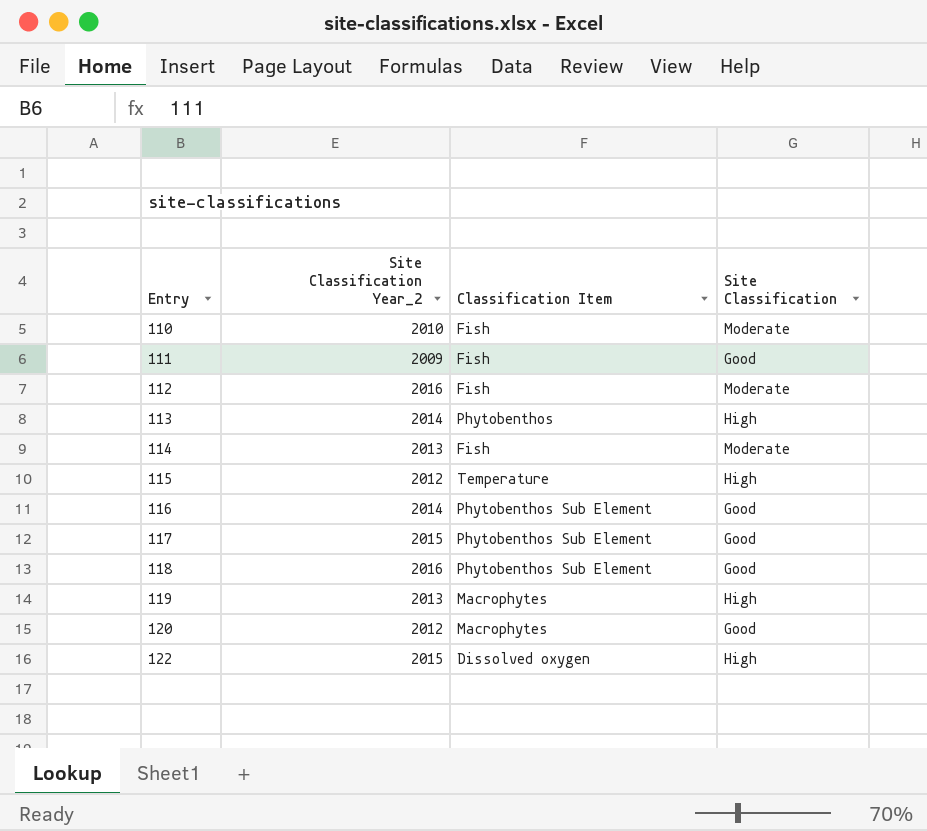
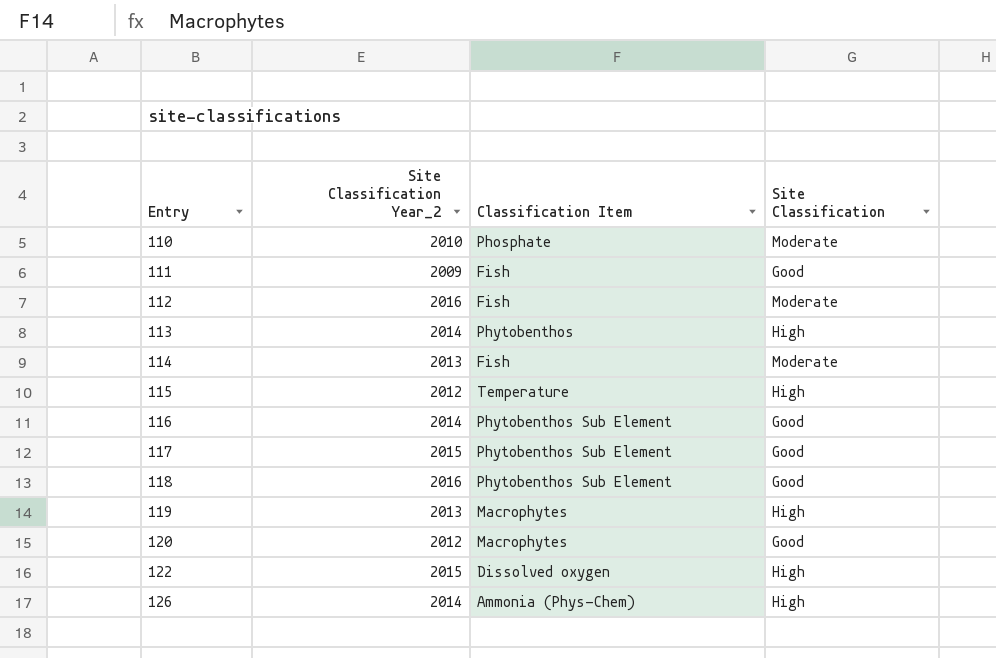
110 | Classification Item: Fish -> Phosphate
row 126: none -> 2014 | Ammonia (Phys-Chem) | High

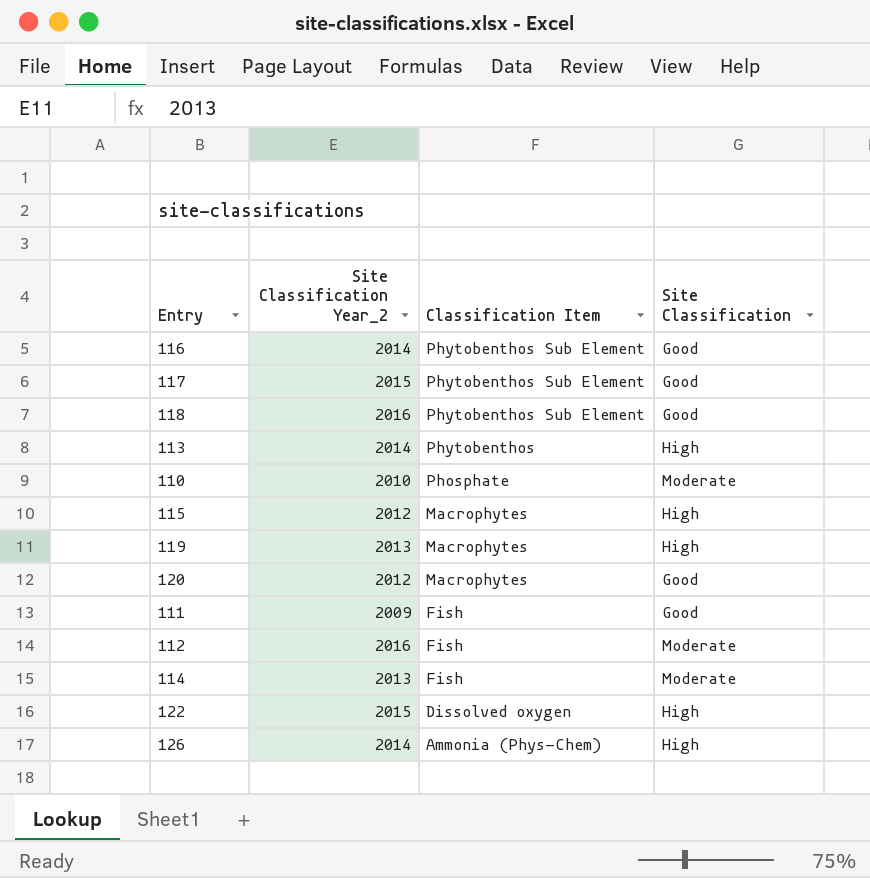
row order: Entry ascending -> Classification Item descending
115 | Classification Item: Temperature -> Macrophytes

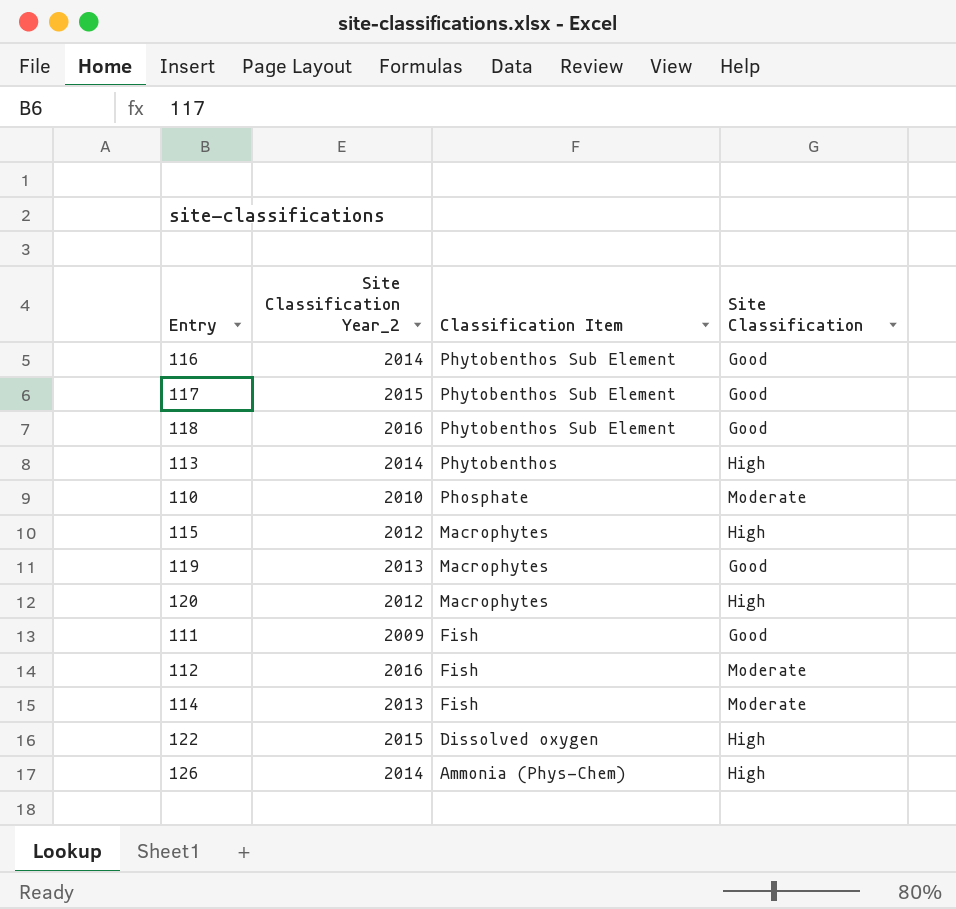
119 | Site Classification: High -> Good
120 | Site Classification: Good -> High

